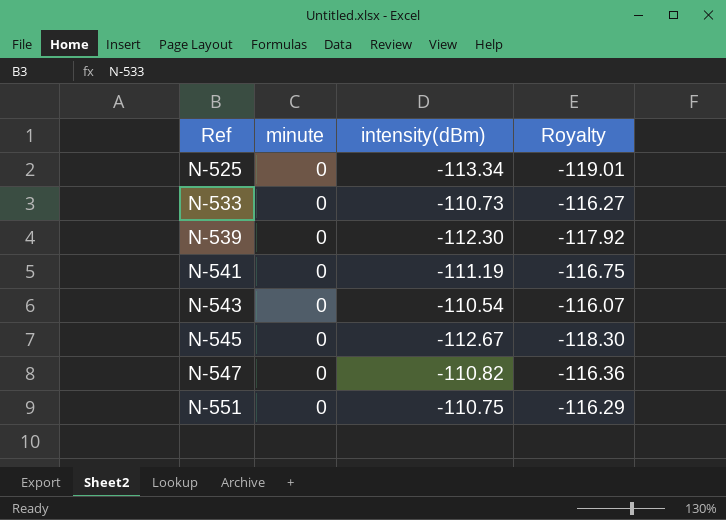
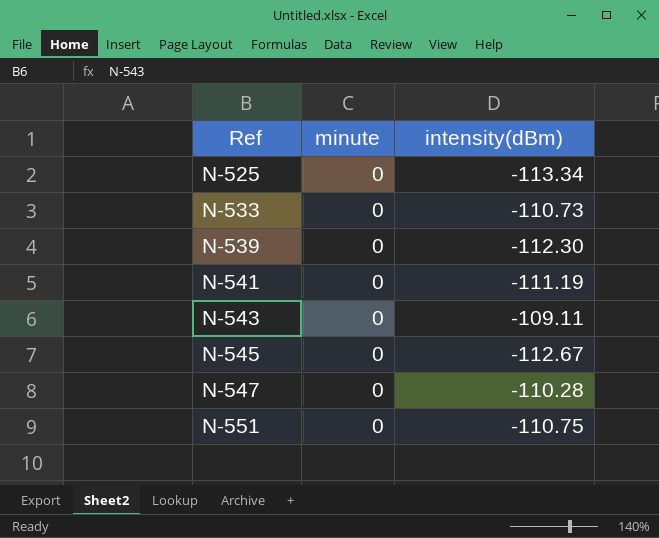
column Royalty | formula: [intensity(dBm)] * 1.05 -> none
N-543 | intensity(dBm): -110.54 -> -109.11
N-547 | intensity(dBm): -110.82 -> -110.28

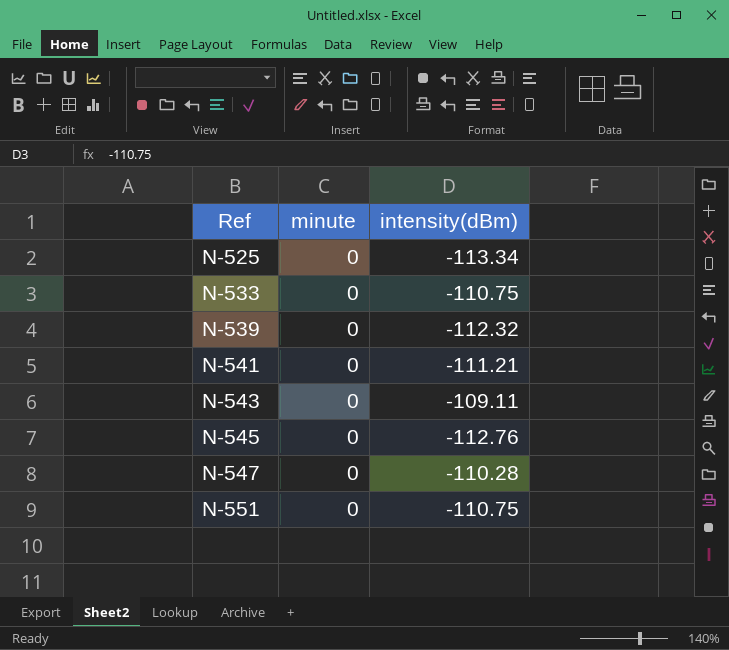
N-533 | intensity(dBm): -110.73 -> -110.75
N-539 | intensity(dBm): -112.30 -> -112.32
N-541 | intensity(dBm): -111.19 -> -111.21
N-545 | intensity(dBm): -112.67 -> -112.76

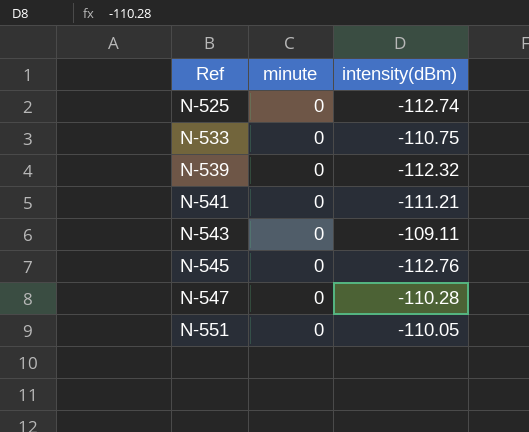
N-525 | intensity(dBm): -113.34 -> -112.74
N-551 | intensity(dBm): -110.75 -> -110.05

